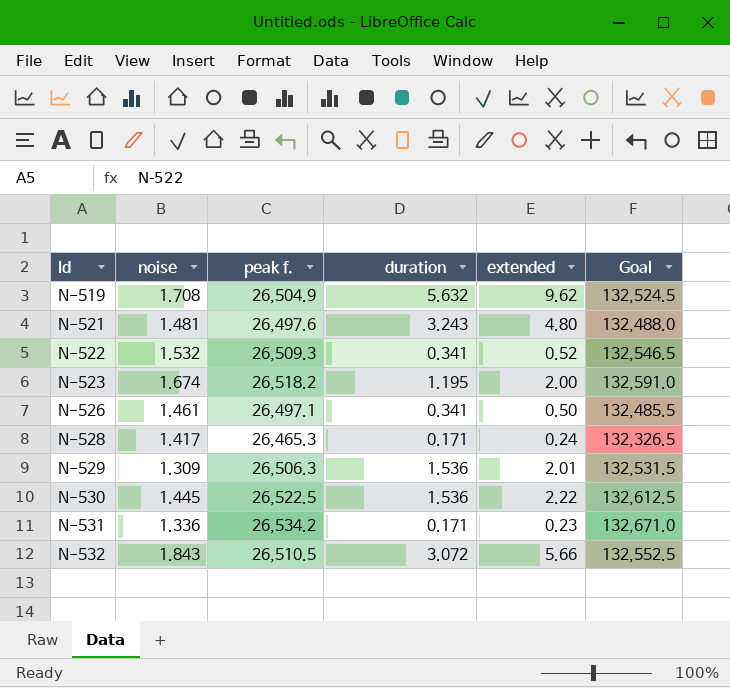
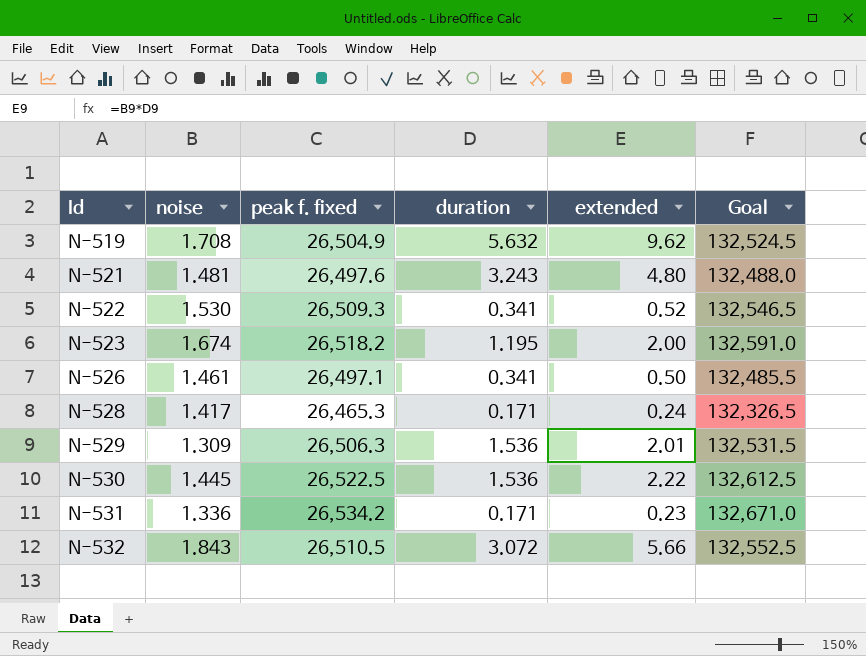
column name: peak f. -> peak f. fixed
N-522 | noise: 1.532 -> 1.530

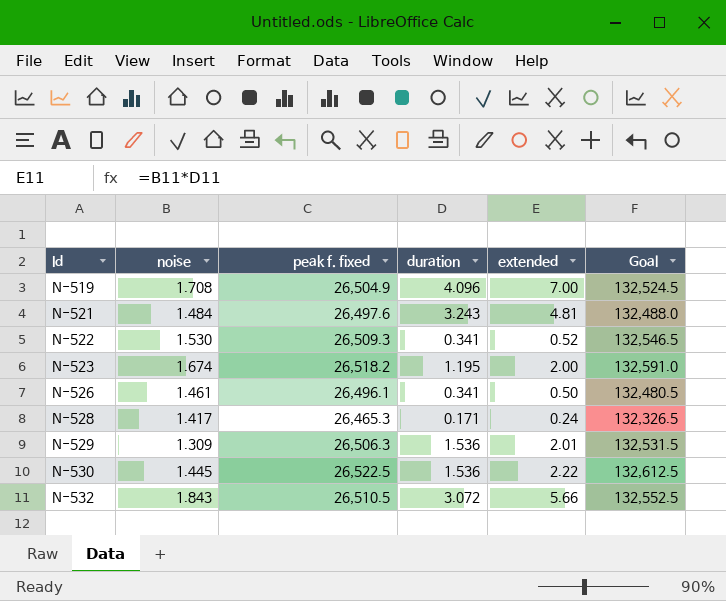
row N-531: 1.336 | 26,534.2 | 0.171 | 0.23 | 132,671.0 -> none
N-519 | duration: 5.632 -> 4.096
N-519 | extended: 9.62 -> 7.00
N-521 | noise: 1.481 -> 1.484
N-521 | extended: 4.80 -> 4.81
N-526 | peak f. fixed: 26,497.1 -> 26,496.1
N-526 | Goal: 132,485.5 -> 132,480.5

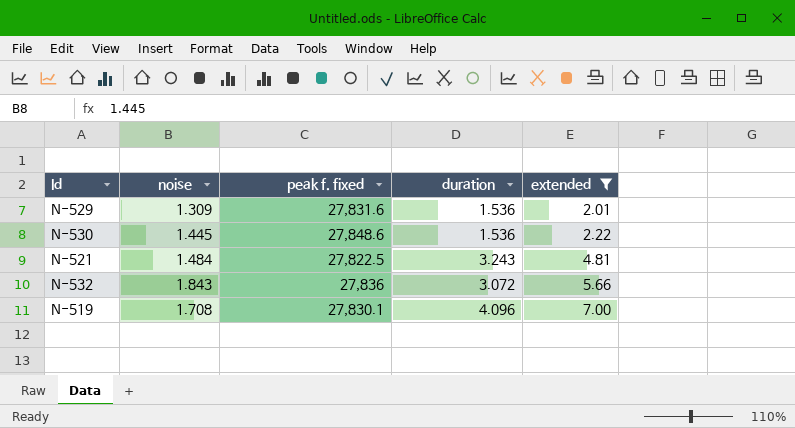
filter: none -> extended >= 2.01
row order: Id ascending -> extended ascending
column Goal | formula: [peak f. fixed] * 5 -> none
N-529 | peak f. fixed: 26,506.3 -> 27,831.6
N-530 | peak f. fixed: 26,522.5 -> 27,848.6
N-521 | peak f. fixed: 26,497.6 -> 27,822.5
N-532 | peak f. fixed: 26,510.5 -> 27,836
N-519 | peak f. fixed: 26,504.9 -> 27,830.1

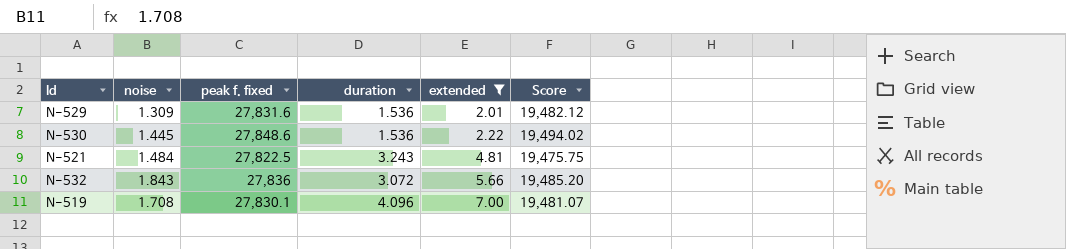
column Score | formula: none -> [peak f. fixed] * 0.7

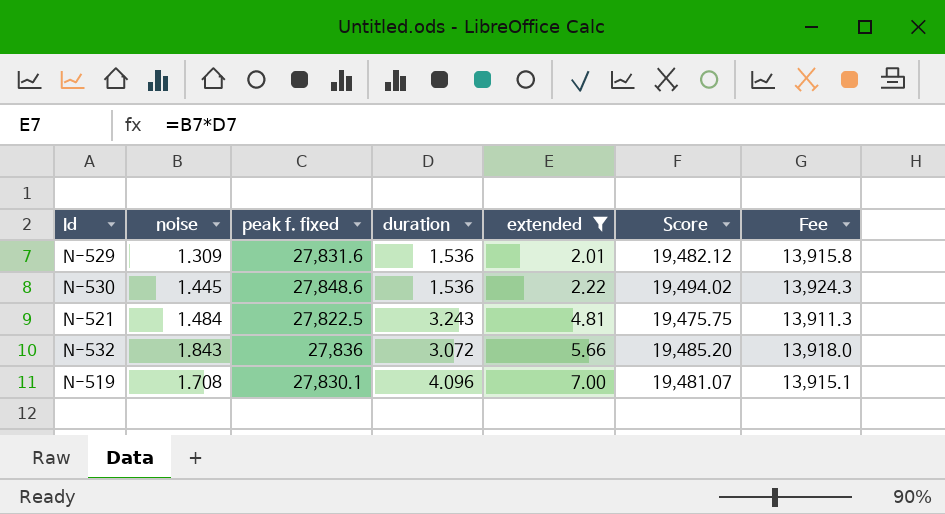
column Fee | formula: none -> [peak f. fixed] * 0.5

